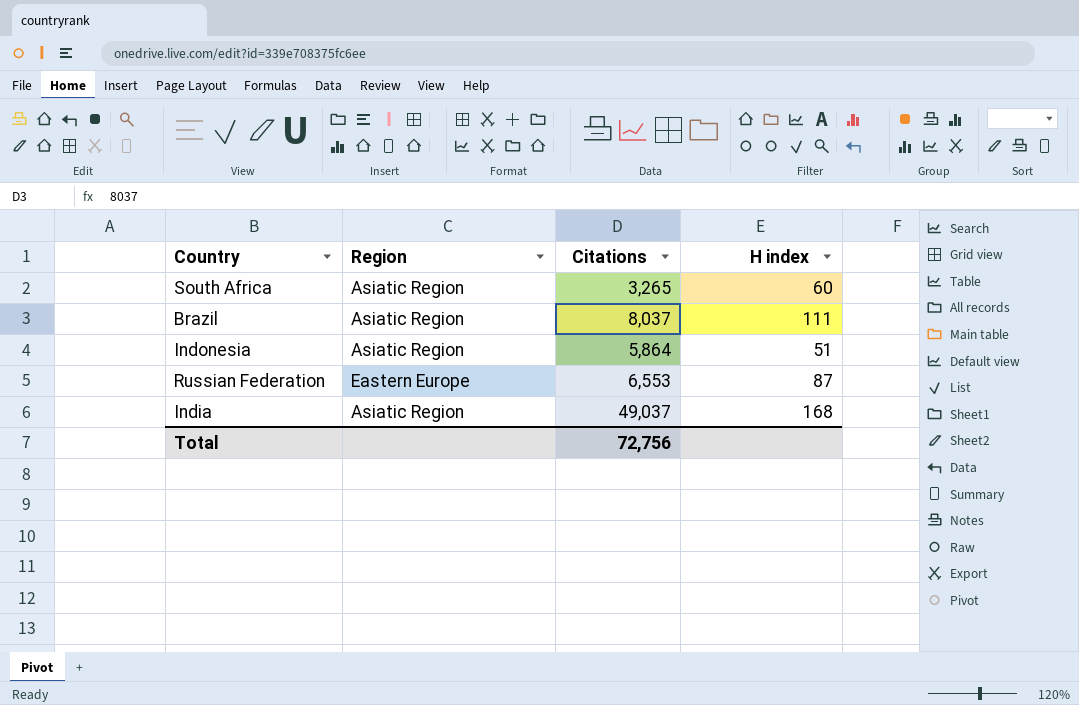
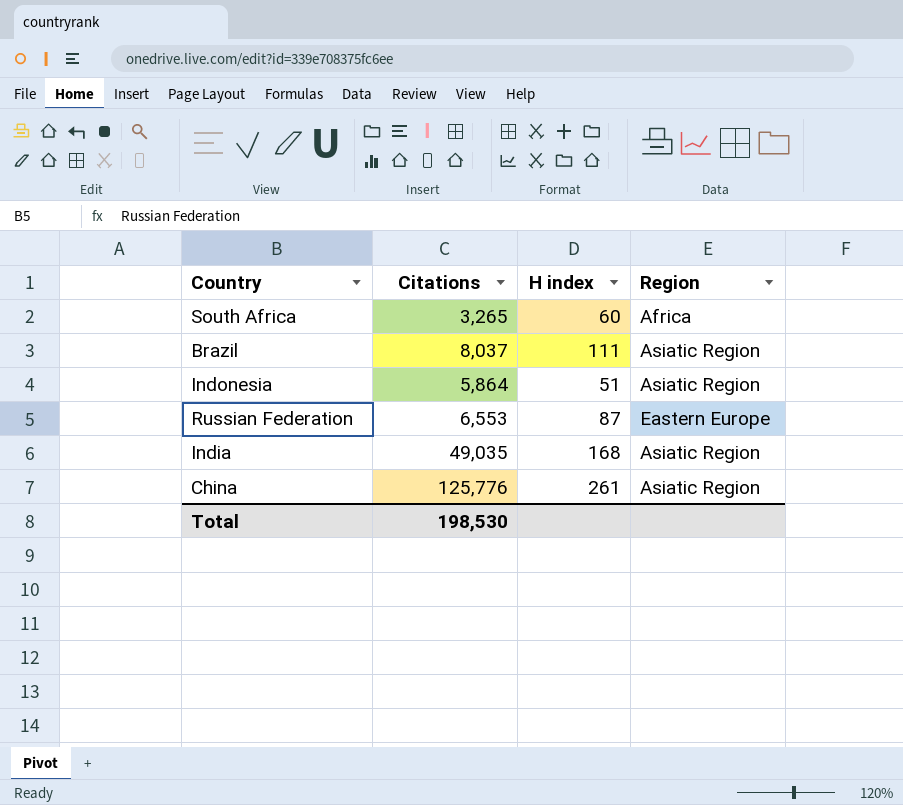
column Region | position: 2 -> 4
South Africa | Region: Asiatic Region -> Africa
India | Citations: 49,037 -> 49,035
row China: none -> 125,776 | 261 | Asiatic Region
Total | Citations: 72,756 -> 198,530

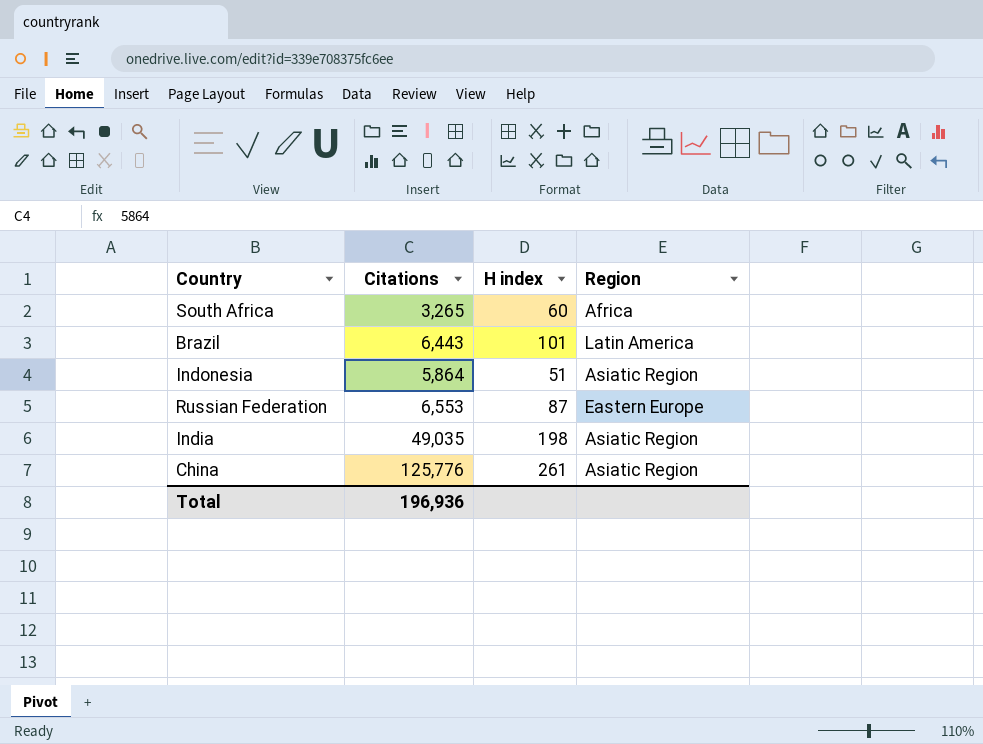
Brazil | Citations: 8,037 -> 6,443
Brazil | H index: 111 -> 101
Brazil | Region: Asiatic Region -> Latin America
India | H index: 168 -> 198
Total | Citations: 198,530 -> 196,936

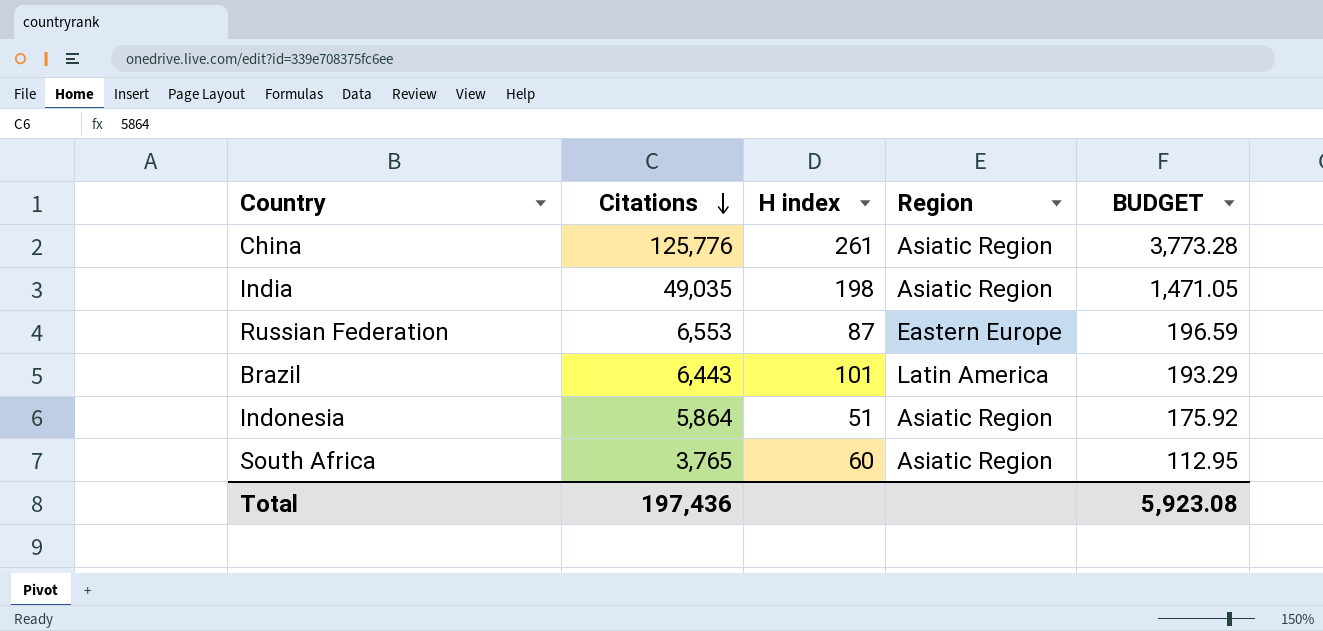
row order: none -> Citations descending
column BUDGET | formula: none -> [Citations] * 0.03
South Africa | Citations: 3,265 -> 3,765
South Africa | Region: Africa -> Asiatic Region
Total | Citations: 196,936 -> 197,436

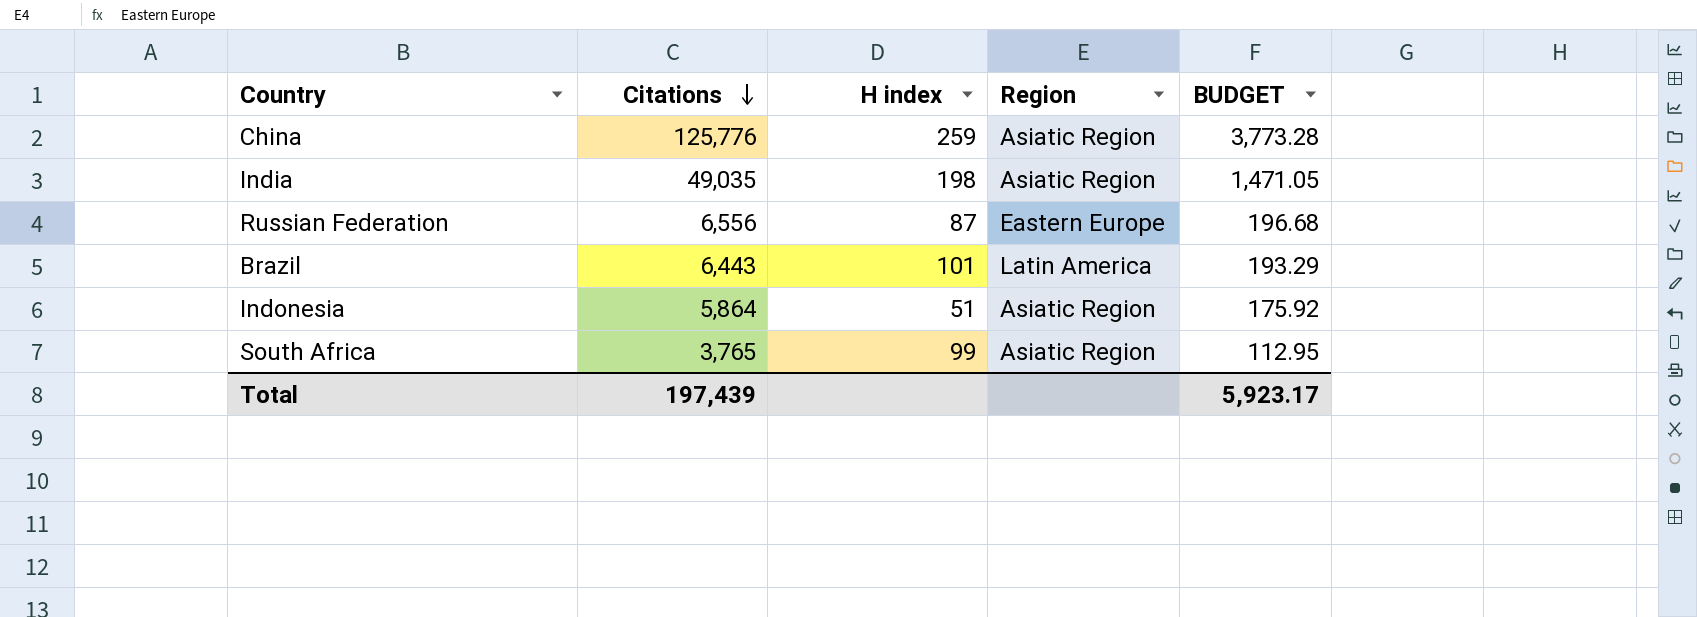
China | H index: 261 -> 259
Russian Federation | Citations: 6,553 -> 6,556
Russian Federation | BUDGET: 196.59 -> 196.68
South Africa | H index: 60 -> 99
Total | Citations: 197,436 -> 197,439
Total | BUDGET: 5,923.08 -> 5,923.17

